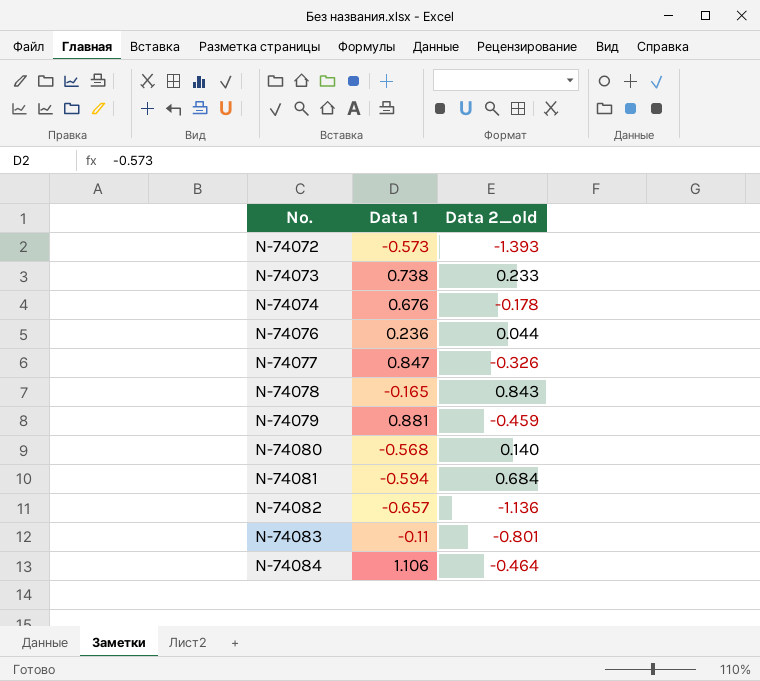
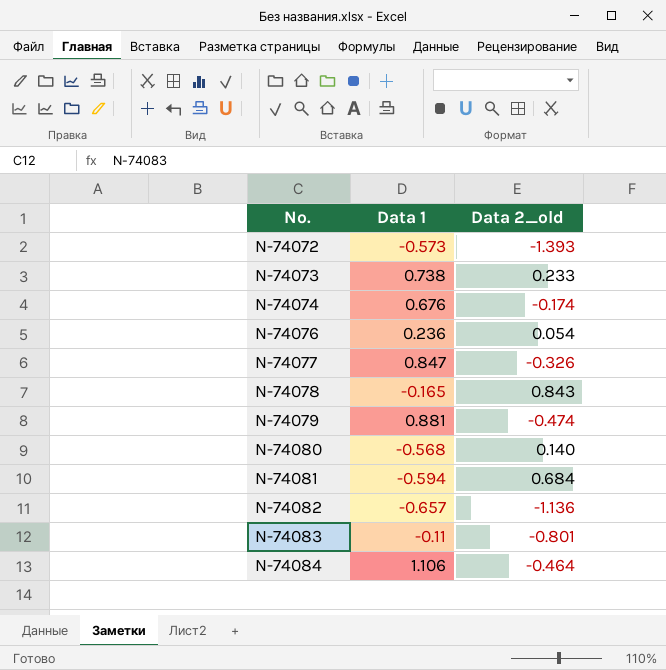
N-74074 | Data 2_old: -0.178 -> -0.174
N-74076 | Data 2_old: 0.044 -> 0.054
N-74079 | Data 2_old: -0.459 -> -0.474

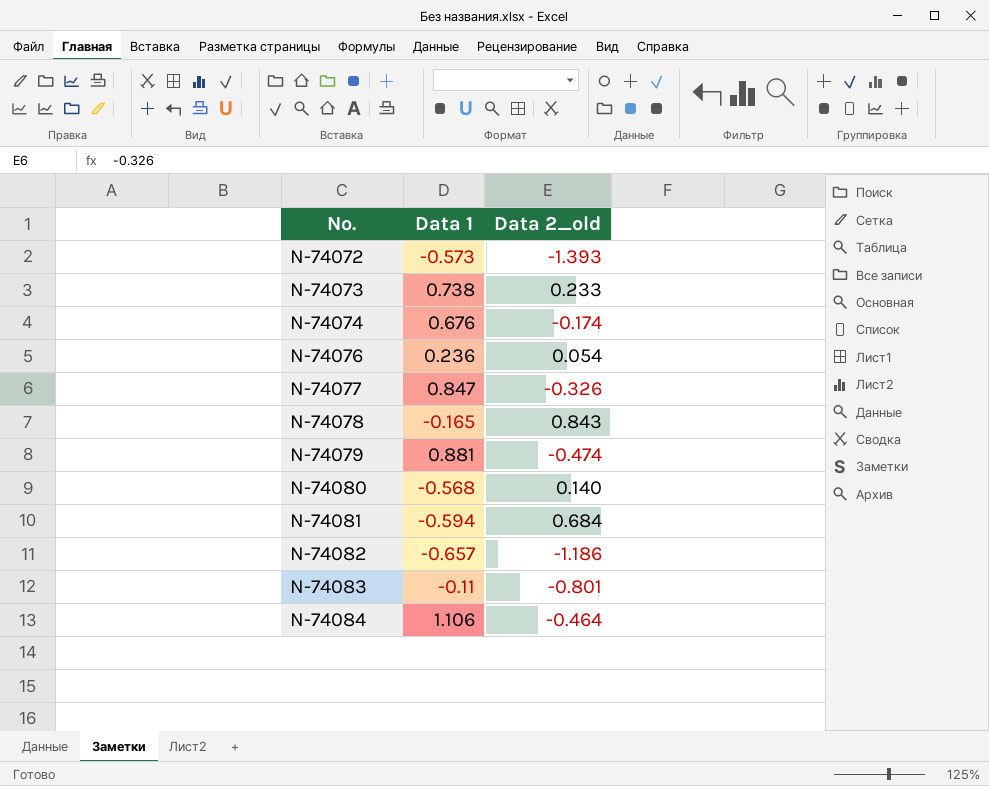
N-74082 | Data 2_old: -1.136 -> -1.186

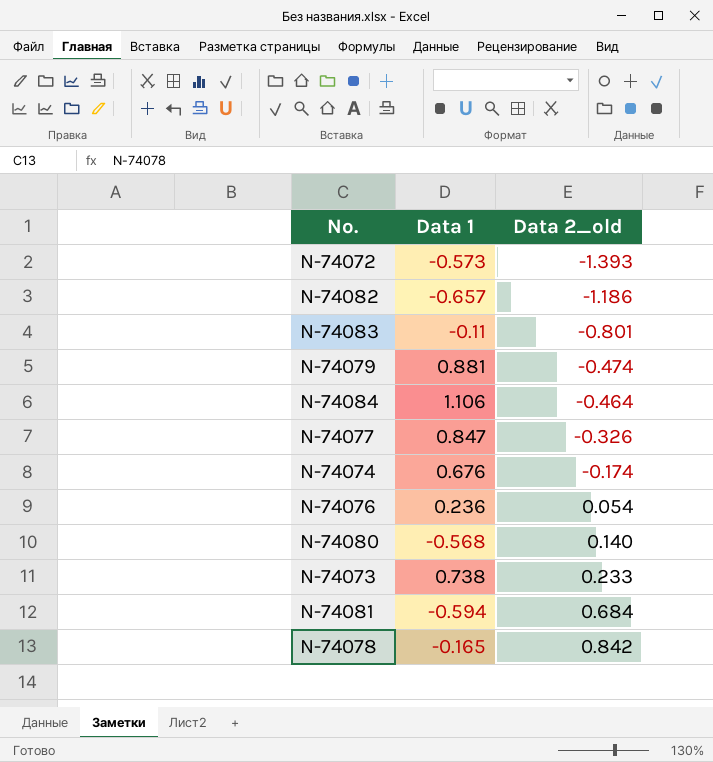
row order: No. ascending -> Data 2_old ascending
N-74078 | Data 2_old: 0.843 -> 0.842

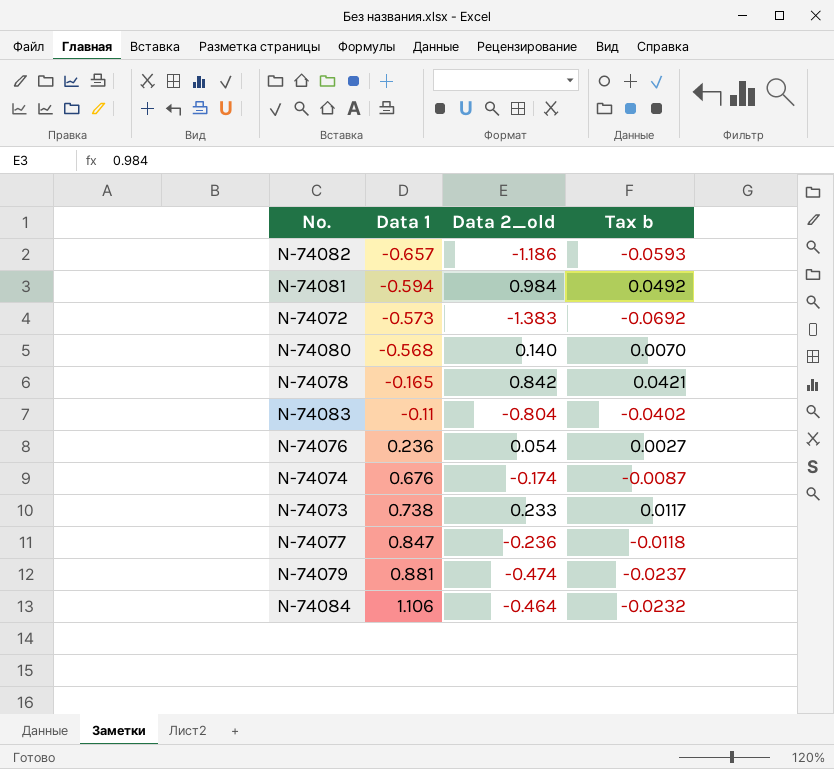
row order: Data 2_old ascending -> Data 1 ascending
column Tax b | formula: none -> [Data 2_old] * 0.05
N-74081 | Data 2_old: 0.684 -> 0.984
N-74072 | Data 2_old: -1.393 -> -1.383
N-74083 | Data 2_old: -0.801 -> -0.804
N-74077 | Data 2_old: -0.326 -> -0.236

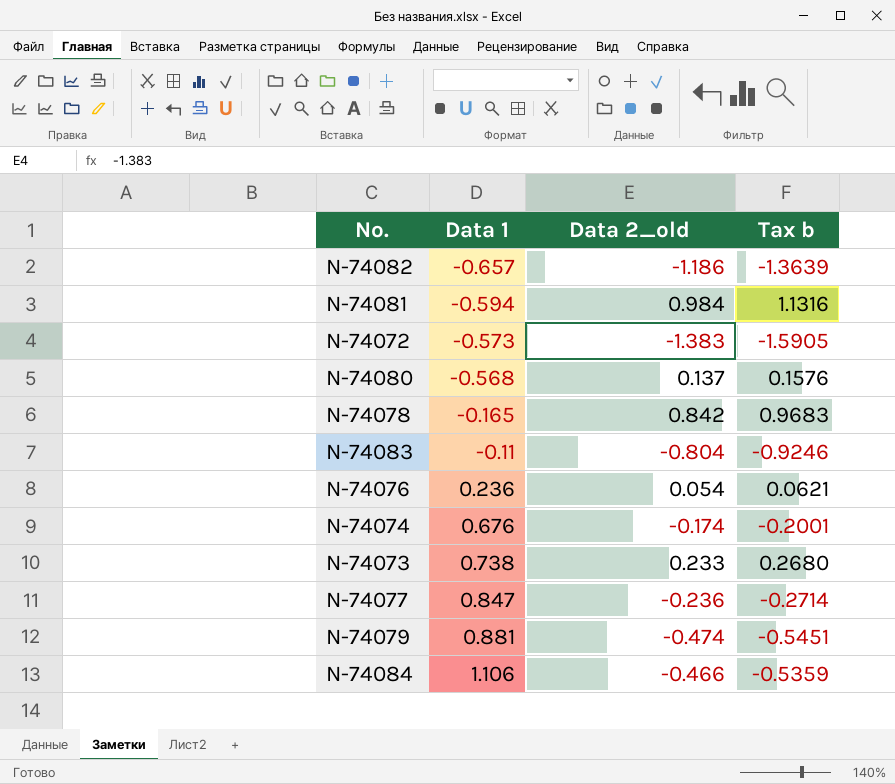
column Tax b | formula: [Data 2_old] * 0.05 -> [Data 2_old] * 1.15
N-74080 | Data 2_old: 0.140 -> 0.137
N-74084 | Data 2_old: -0.464 -> -0.466

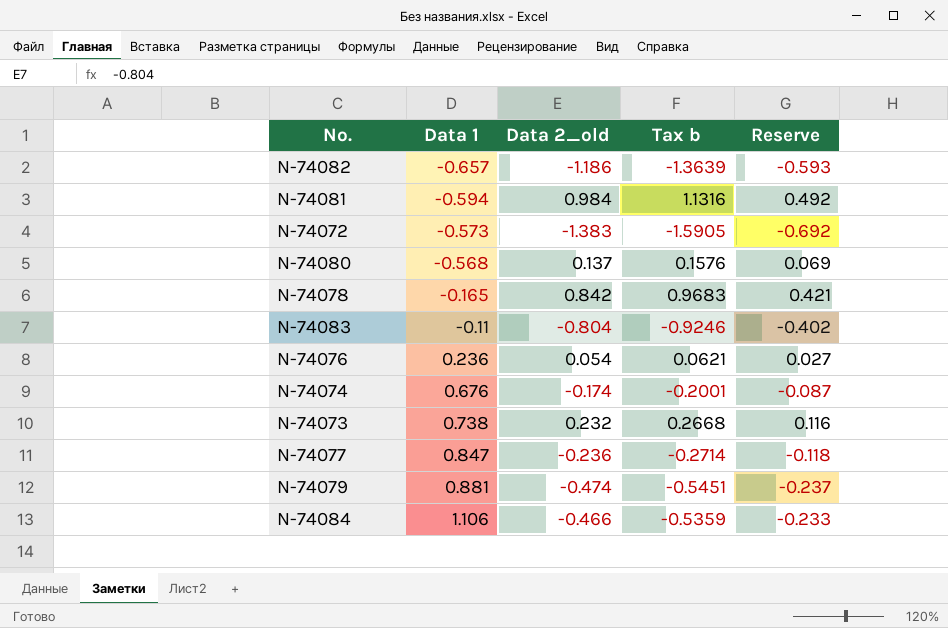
column Reserve | formula: none -> [Data 2_old] * 0.5
N-74073 | Data 2_old: 0.233 -> 0.232
N-74073 | Tax b: 0.2680 -> 0.2668

